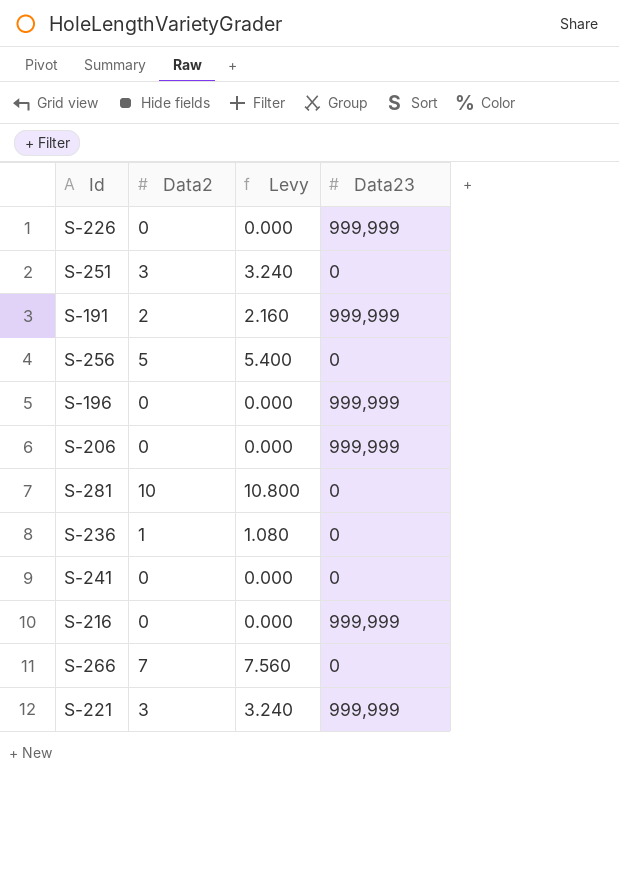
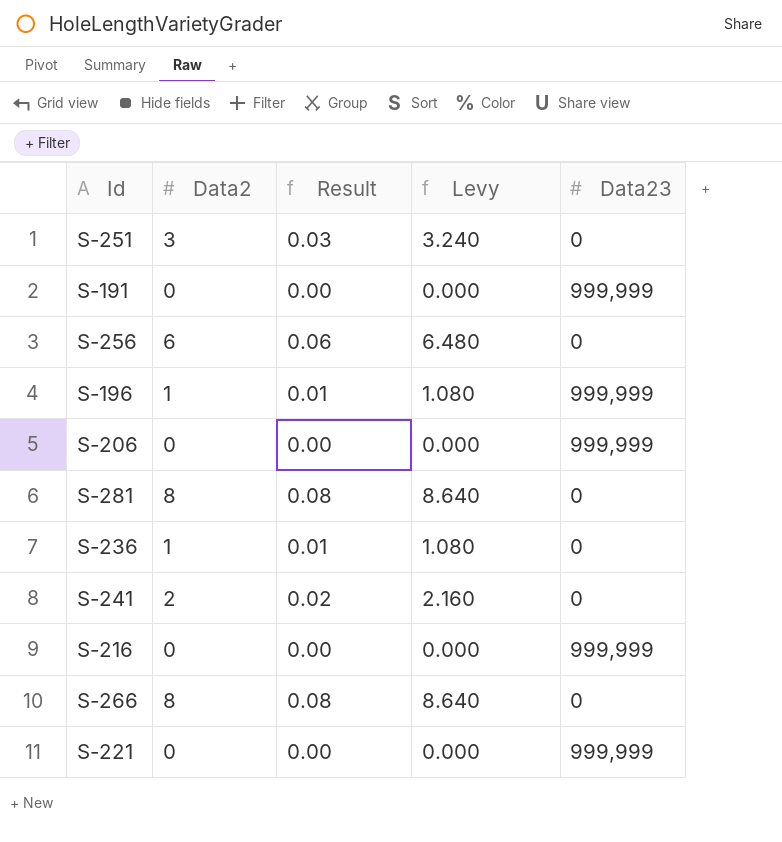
column Result | formula: none -> [Data2] * 0.01
row S-226: 0 | 0.000 | 999,999 -> none
S-191 | Data2: 2 -> 0
S-191 | Levy: 2.160 -> 0.000
S-256 | Data2: 5 -> 6
S-256 | Levy: 5.400 -> 6.480
S-196 | Data2: 0 -> 1
S-196 | Levy: 0.000 -> 1.080
S-281 | Data2: 10 -> 8
S-281 | Levy: 10.800 -> 8.640
S-241 | Data2: 0 -> 2
S-241 | Levy: 0.000 -> 2.160
S-266 | Data2: 7 -> 8
S-266 | Levy: 7.560 -> 8.640
S-221 | Data2: 3 -> 0
S-221 | Levy: 3.240 -> 0.000

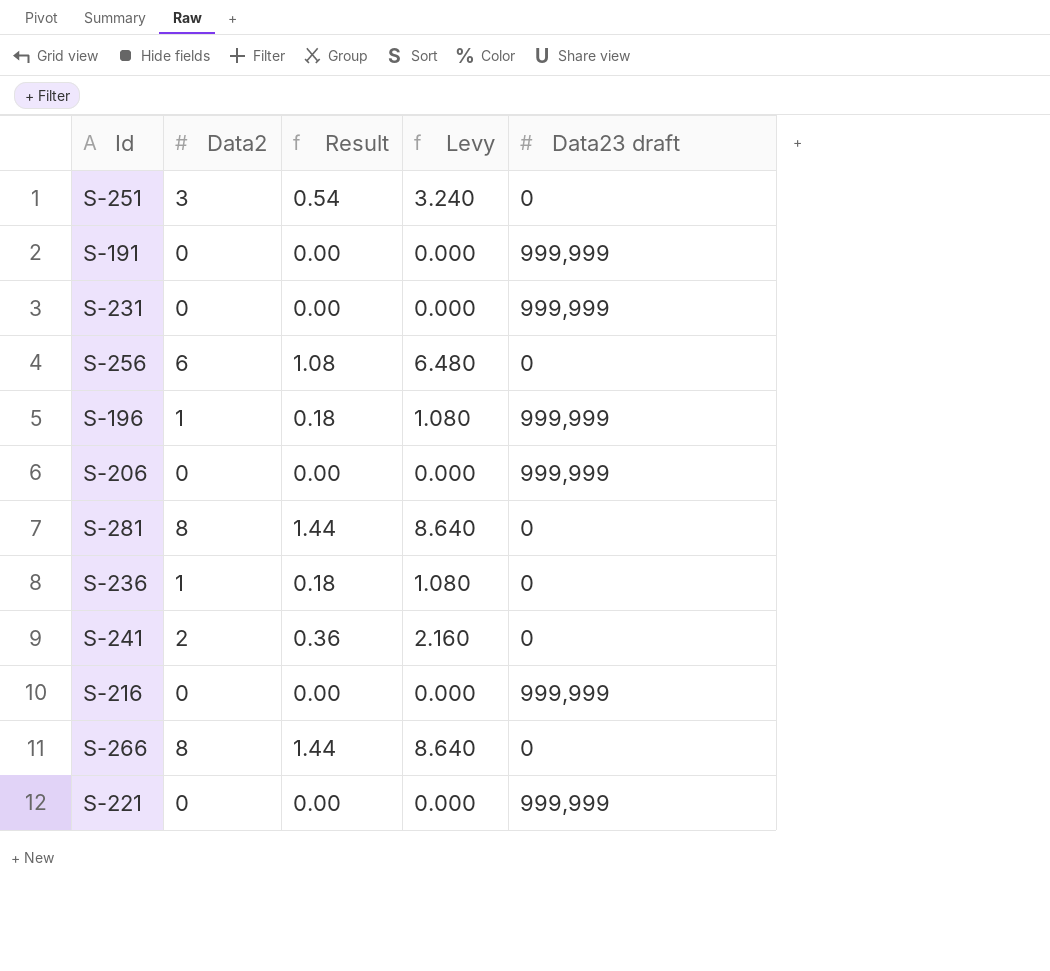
column Result | formula: [Data2] * 0.01 -> [Data2] * 0.18
column name: Data23 -> Data23 draft
row S-231: none -> 0 | 0.00 | 0.000 | 999,999

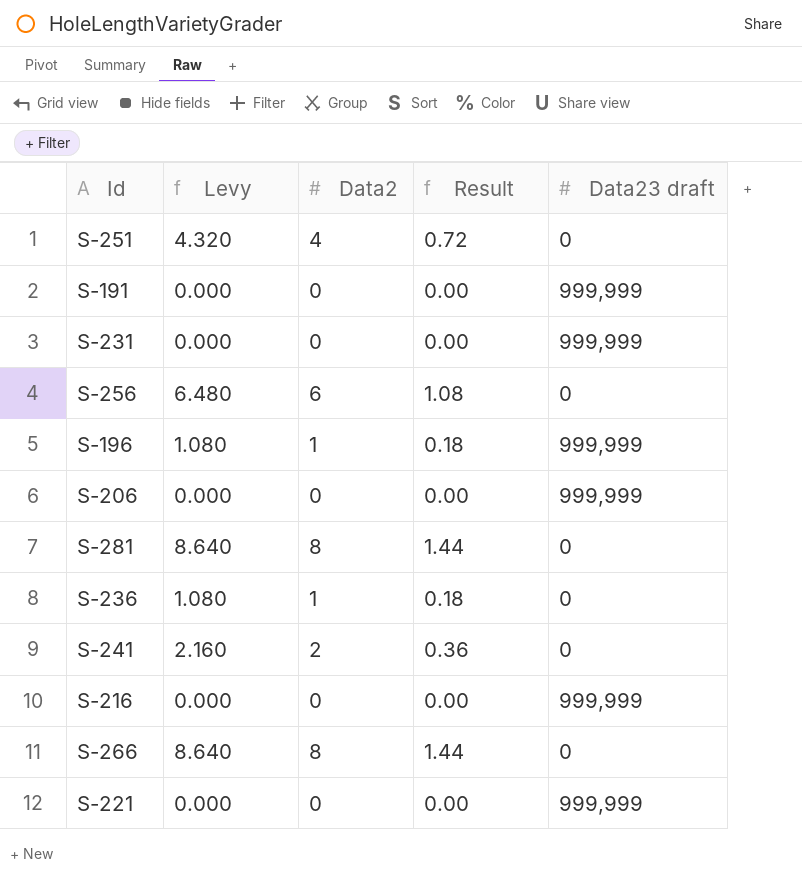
column Levy | position: 4 -> 2
S-251 | Levy: 3.240 -> 4.320
S-251 | Data2: 3 -> 4
S-251 | Result: 0.54 -> 0.72

